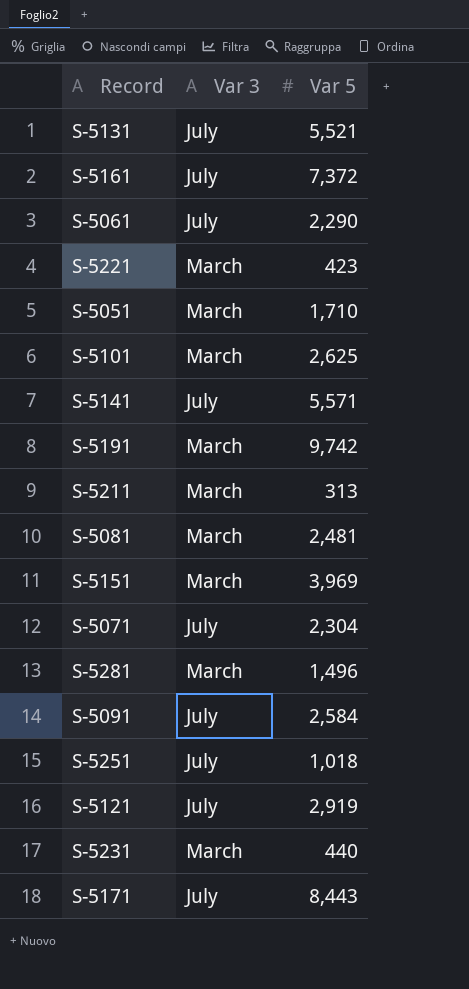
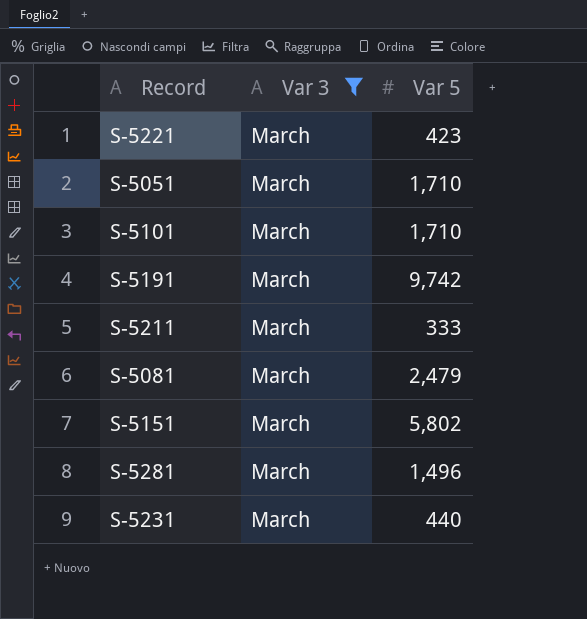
filter: none -> Var 3 = March
S-5101 | Var 5: 2,625 -> 1,710
S-5211 | Var 5: 313 -> 333
S-5081 | Var 5: 2,481 -> 2,479
S-5151 | Var 5: 3,969 -> 5,802

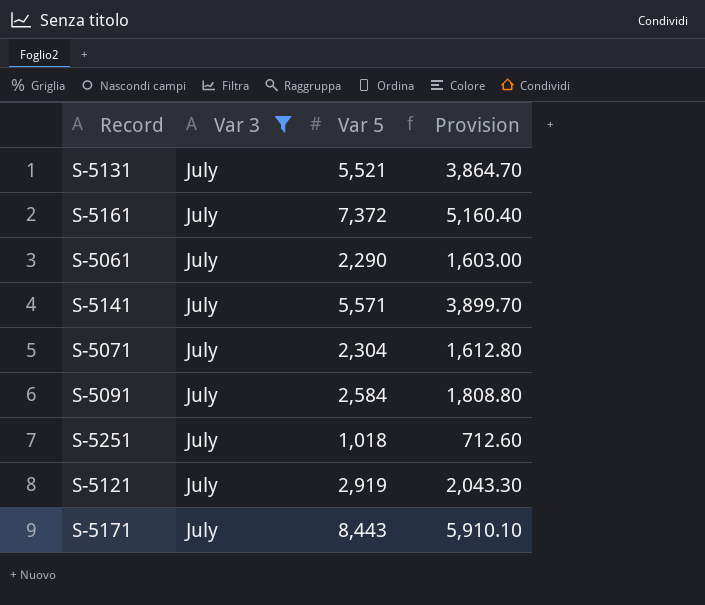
filter: Var 3 = March -> Var 3 = July
column Provision | formula: none -> [Var 5] * 0.7

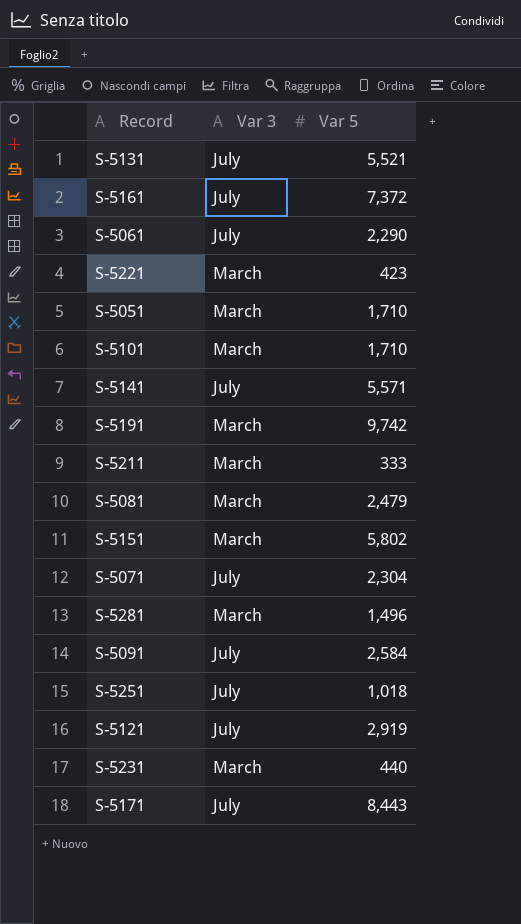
filter: Var 3 = July -> none
column Provision | formula: [Var 5] * 0.7 -> none

